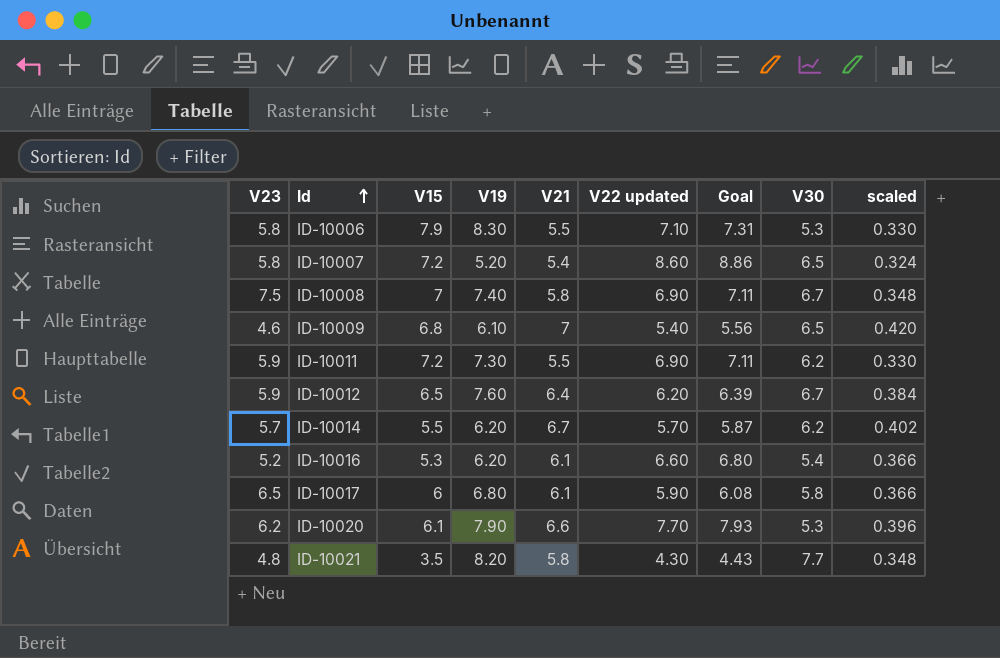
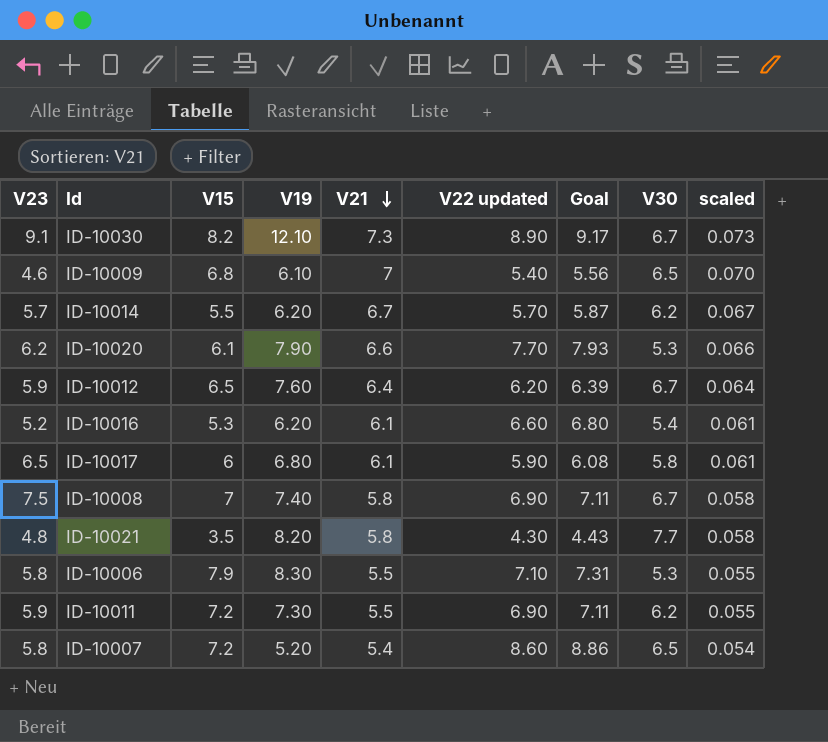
row order: Id ascending -> V21 descending
column scaled | formula: [V21] * 0.06 -> [V21] * 0.01
row ID-10030: none -> 9.1 | 8.2 | 12.10 | 7.3 | 8.90 | 9.17 | 6.7 | 0.073

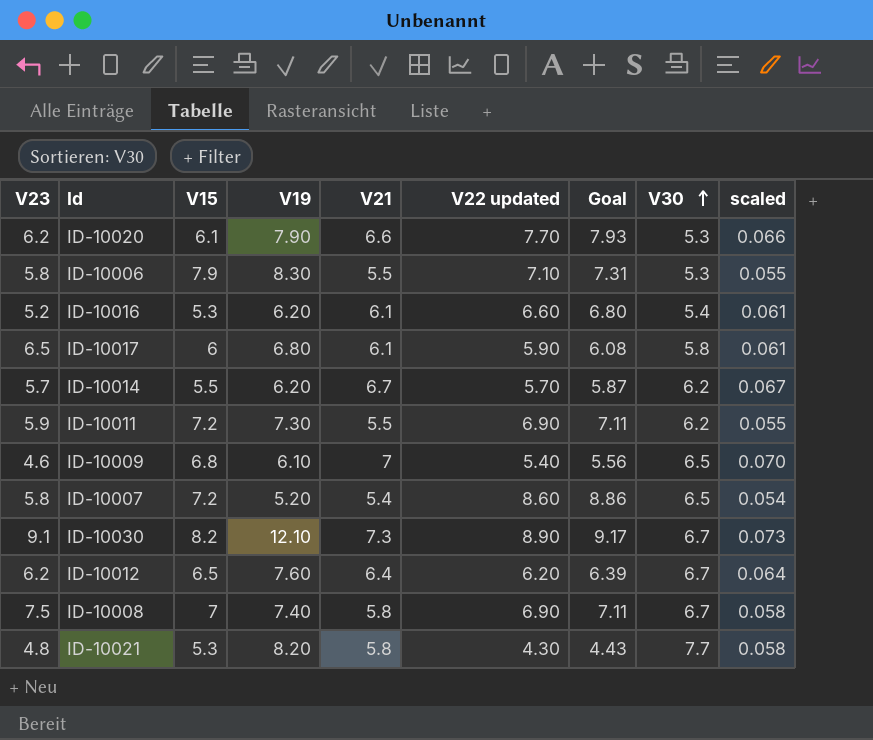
row order: V21 descending -> V30 ascending
ID-10012 | V23: 5.9 -> 6.2
ID-10021 | V15: 3.5 -> 5.3

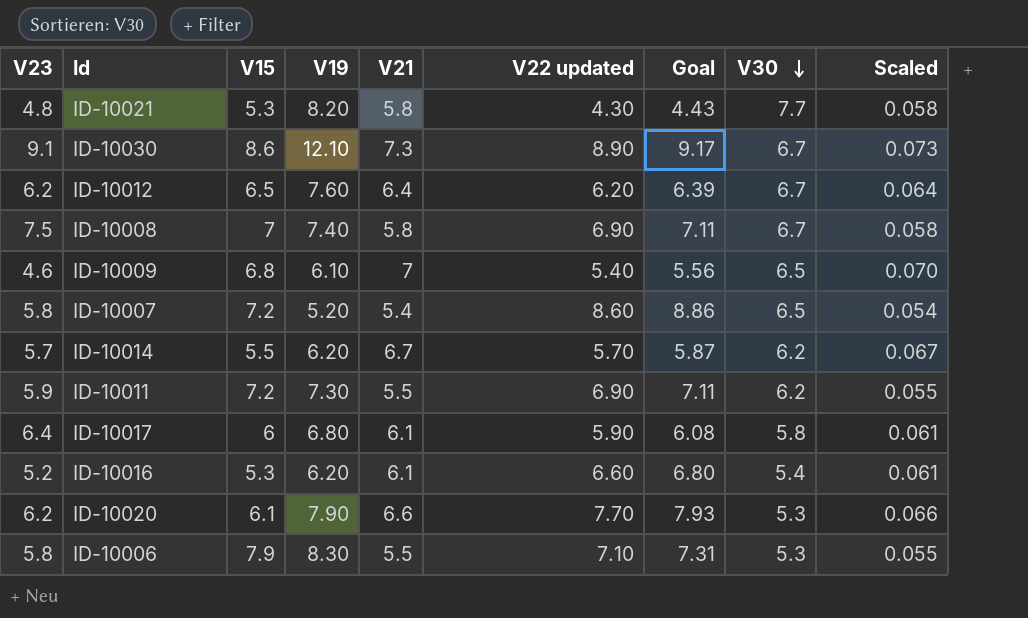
row order: V30 ascending -> V30 descending
column name: scaled -> Scaled
ID-10030 | V15: 8.2 -> 8.6
ID-10017 | V23: 6.5 -> 6.4

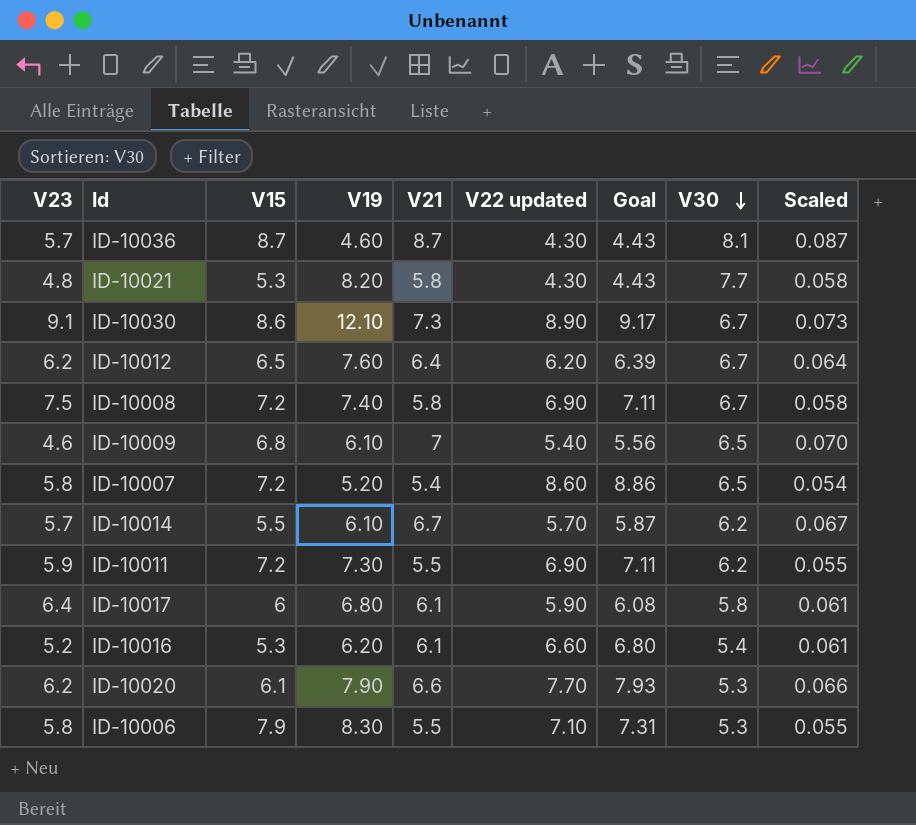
row ID-10036: none -> 5.7 | 8.7 | 4.60 | 8.7 | 4.30 | 4.43 | 8.1 | 0.087
ID-10008 | V15: 7 -> 7.2
ID-10014 | V19: 6.20 -> 6.10

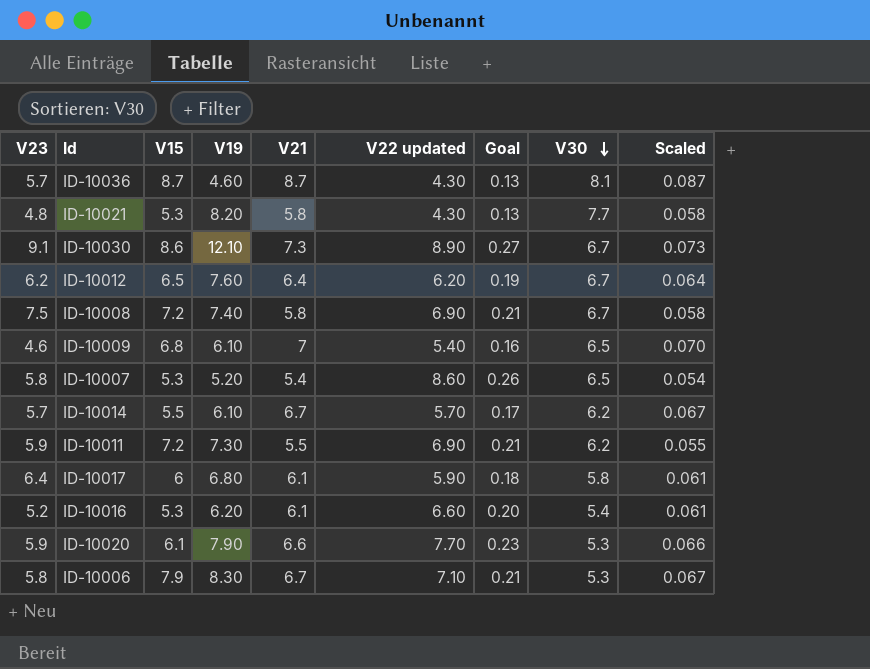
column Goal | formula: [V22 updated] * 1.03 -> [V22 updated] * 0.03
ID-10007 | V15: 7.2 -> 5.3
ID-10020 | V23: 6.2 -> 5.9
ID-10006 | V21: 5.5 -> 6.7
ID-10006 | Scaled: 0.055 -> 0.067

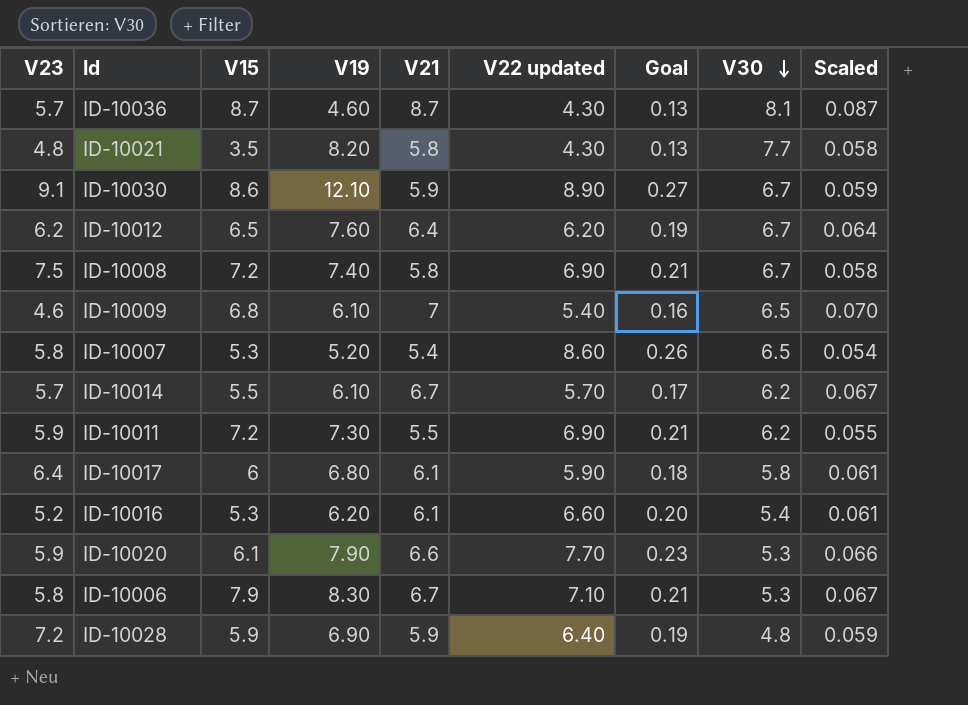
ID-10021 | V15: 5.3 -> 3.5
ID-10030 | V21: 7.3 -> 5.9
ID-10030 | Scaled: 0.073 -> 0.059
row ID-10028: none -> 7.2 | 5.9 | 6.90 | 5.9 | 6.40 | 0.19 | 4.8 | 0.059

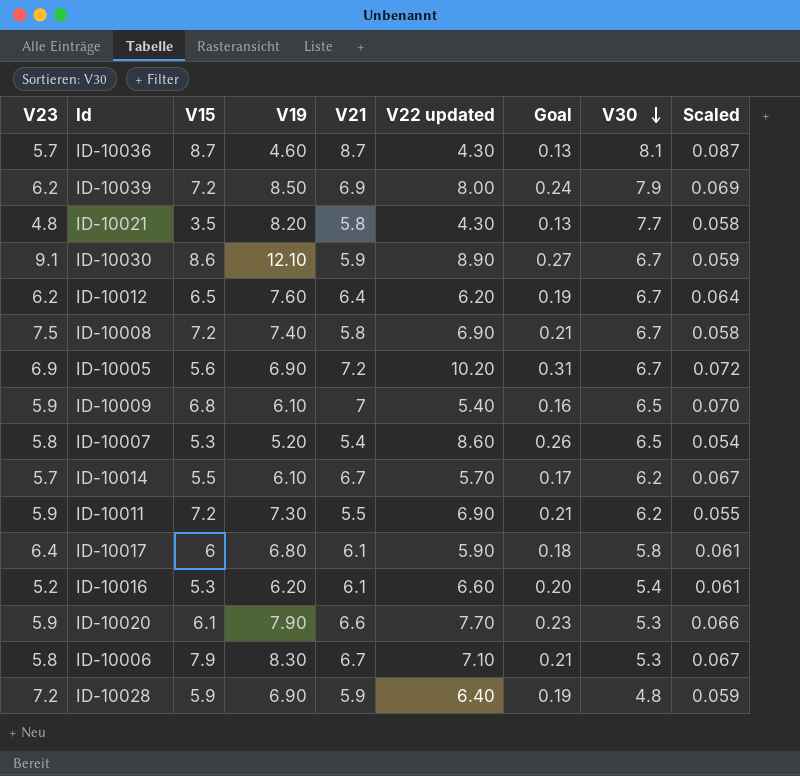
row ID-10039: none -> 6.2 | 7.2 | 8.50 | 6.9 | 8.00 | 0.24 | 7.9 | 0.069
row ID-10005: none -> 6.9 | 5.6 | 6.90 | 7.2 | 10.20 | 0.31 | 6.7 | 0.072
ID-10009 | V23: 4.6 -> 5.9

